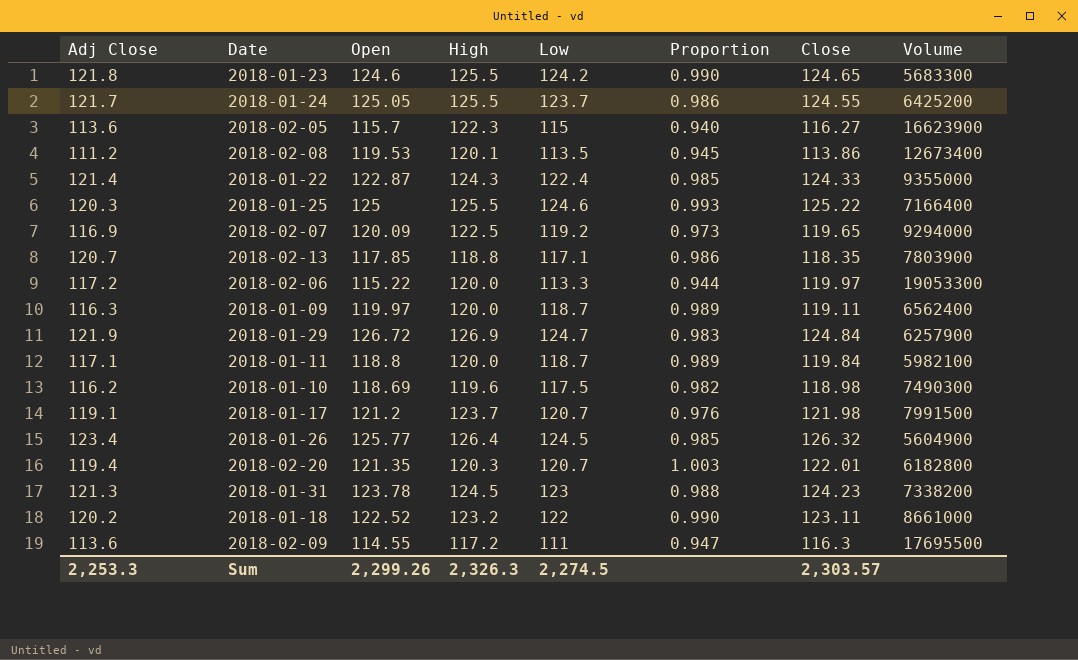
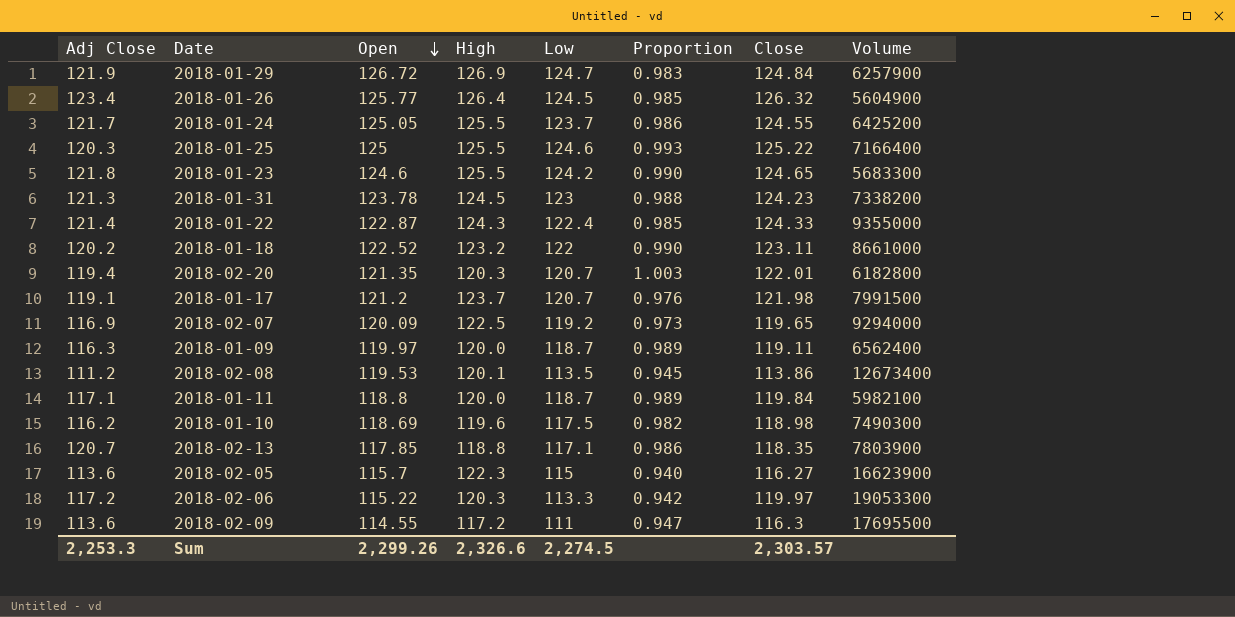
row order: none -> Open descending
2018-02-06 | High: 120.0 -> 120.3
2018-02-06 | Proportion: 0.944 -> 0.942
Sum | High: 2,326.3 -> 2,326.6

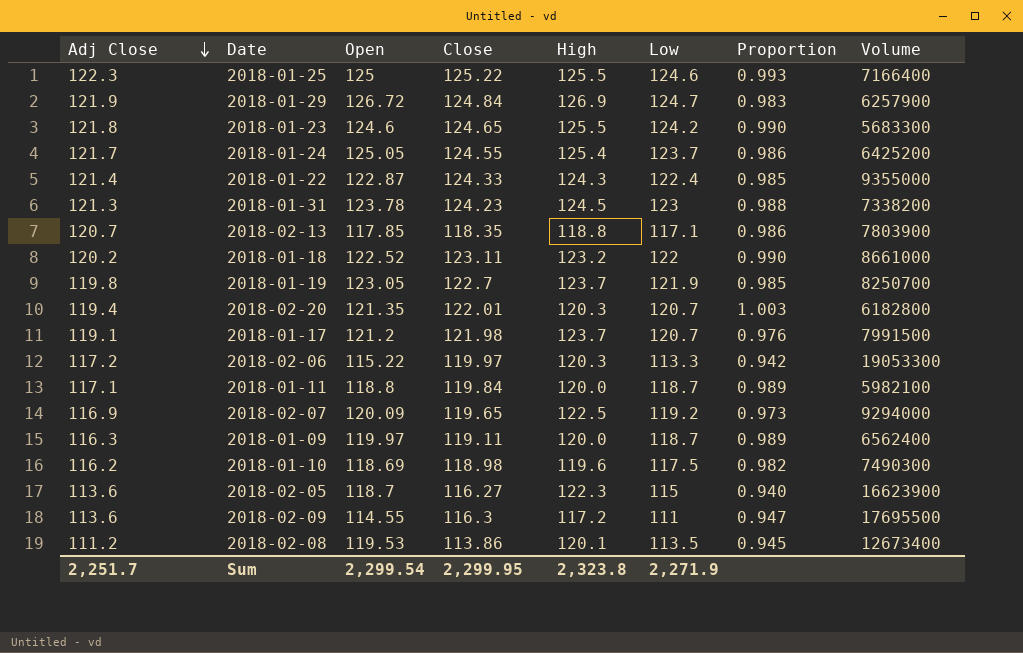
row order: Open descending -> Adj Close descending
column Close | position: 7 -> 4
row 2018-01-26: 123.4 | 125.77 | 126.4 | 124.5 | 0.985 | 126.32 | 5604900 -> none
2018-01-25 | Adj Close: 120.3 -> 122.3
2018-01-24 | High: 125.5 -> 125.4
row 2018-01-19: none -> 119.8 | 123.05 | 122.7 | 123.7 | 121.9 | 0.985 | 8250700
2018-02-05 | Open: 115.7 -> 118.7
Sum | Adj Close: 2,253.3 -> 2,251.7
Sum | Open: 2,299.26 -> 2,299.54
Sum | Close: 2,303.57 -> 2,299.95
Sum | High: 2,326.6 -> 2,323.8
Sum | Low: 2,274.5 -> 2,271.9

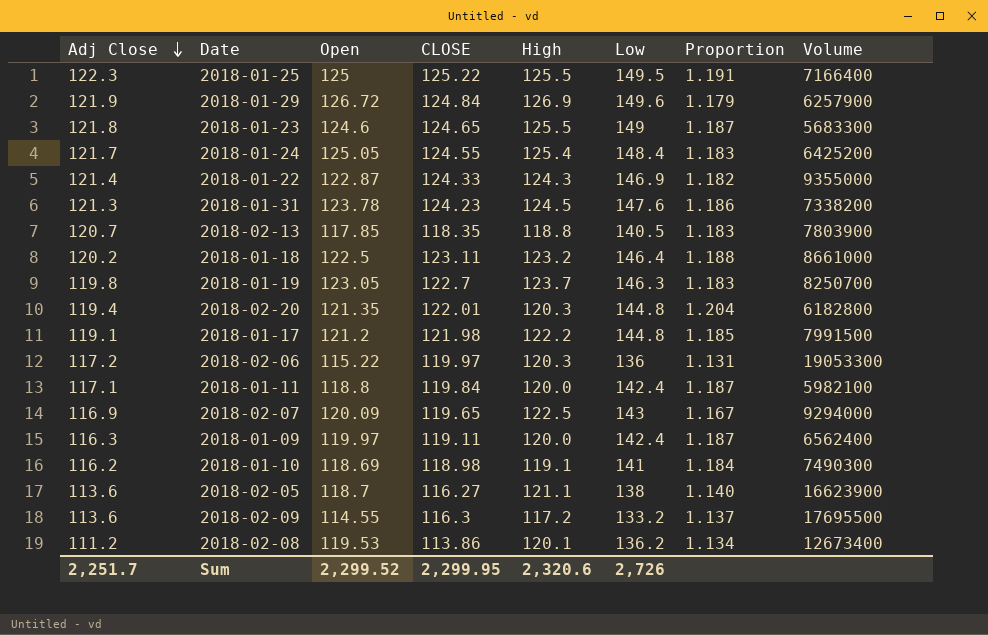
column name: Close -> CLOSE
2018-01-25 | Low: 124.6 -> 149.5
2018-01-25 | Proportion: 0.993 -> 1.191
2018-01-29 | Low: 124.7 -> 149.6
2018-01-29 | Proportion: 0.983 -> 1.179
2018-01-23 | Low: 124.2 -> 149
2018-01-23 | Proportion: 0.990 -> 1.187
2018-01-24 | Low: 123.7 -> 148.4
2018-01-24 | Proportion: 0.986 -> 1.183
2018-01-22 | Low: 122.4 -> 146.9
2018-01-22 | Proportion: 0.985 -> 1.182
2018-01-31 | Low: 123 -> 147.6
2018-01-31 | Proportion: 0.988 -> 1.186
2018-02-13 | Low: 117.1 -> 140.5
2018-02-13 | Proportion: 0.986 -> 1.183
2018-01-18 | Open: 122.52 -> 122.5
2018-01-18 | Low: 122 -> 146.4
2018-01-18 | Proportion: 0.990 -> 1.188
2018-01-19 | Low: 121.9 -> 146.3
2018-01-19 | Proportion: 0.985 -> 1.183
2018-02-20 | Low: 120.7 -> 144.8
2018-02-20 | Proportion: 1.003 -> 1.204
2018-01-17 | High: 123.7 -> 122.2
2018-01-17 | Low: 120.7 -> 144.8
2018-01-17 | Proportion: 0.976 -> 1.185
2018-02-06 | Low: 113.3 -> 136
2018-02-06 | Proportion: 0.942 -> 1.131
2018-01-11 | Low: 118.7 -> 142.4
2018-01-11 | Proportion: 0.989 -> 1.187
2018-02-07 | Low: 119.2 -> 143
2018-02-07 | Proportion: 0.973 -> 1.167
2018-01-09 | Low: 118.7 -> 142.4
2018-01-09 | Proportion: 0.989 -> 1.187
2018-01-10 | High: 119.6 -> 119.1
2018-01-10 | Low: 117.5 -> 141
2018-01-10 | Proportion: 0.982 -> 1.184
2018-02-05 | High: 122.3 -> 121.1
2018-02-05 | Low: 115 -> 138
2018-02-05 | Proportion: 0.940 -> 1.140
2018-02-09 | Low: 111 -> 133.2
2018-02-09 | Proportion: 0.947 -> 1.137
2018-02-08 | Low: 113.5 -> 136.2
2018-02-08 | Proportion: 0.945 -> 1.134
Sum | Open: 2,299.54 -> 2,299.52
Sum | High: 2,323.8 -> 2,320.6
Sum | Low: 2,271.9 -> 2,726

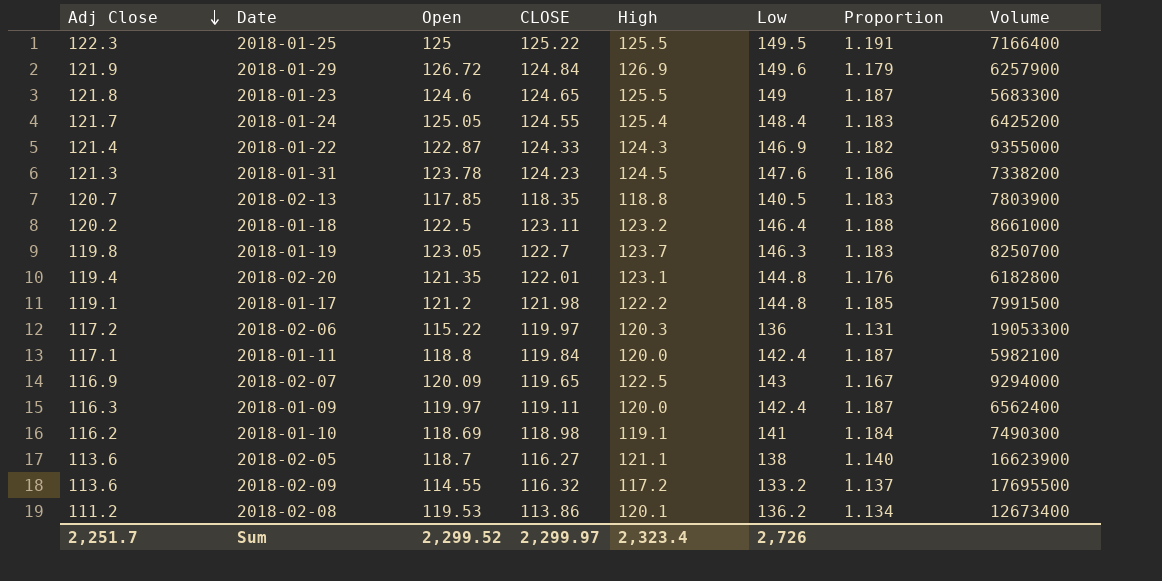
2018-02-20 | High: 120.3 -> 123.1
2018-02-20 | Proportion: 1.204 -> 1.176
2018-02-09 | CLOSE: 116.3 -> 116.32
Sum | CLOSE: 2,299.95 -> 2,299.97
Sum | High: 2,320.6 -> 2,323.4

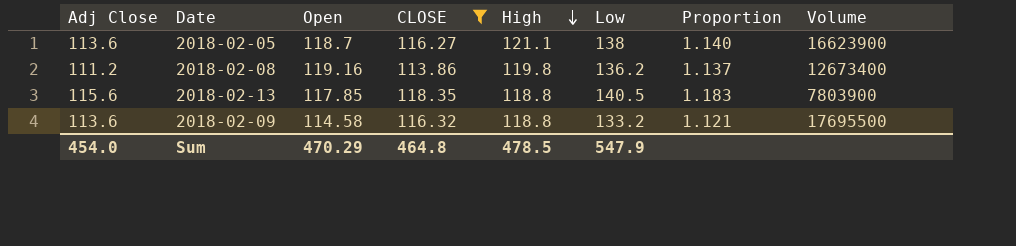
filter: none -> CLOSE <= 118.35
row order: Adj Close descending -> High descending
2018-02-08 | Open: 119.53 -> 119.16
2018-02-08 | High: 120.1 -> 119.8
2018-02-08 | Proportion: 1.134 -> 1.137
2018-02-13 | Adj Close: 120.7 -> 115.6
2018-02-09 | Open: 114.55 -> 114.58
2018-02-09 | High: 117.2 -> 118.8
2018-02-09 | Proportion: 1.137 -> 1.121
Sum | Adj Close: 2,251.7 -> 454.0
Sum | Open: 2,299.52 -> 470.29
Sum | CLOSE: 2,299.97 -> 464.8
Sum | High: 2,323.4 -> 478.5
Sum | Low: 2,726 -> 547.9

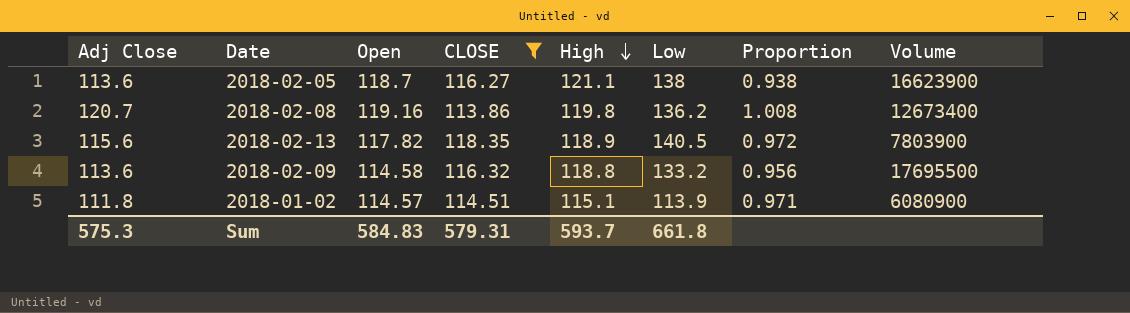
column Proportion | formula: [Low] / [High] -> [Adj Close] / [High]
2018-02-08 | Adj Close: 111.2 -> 120.7
2018-02-13 | Open: 117.85 -> 117.82
2018-02-13 | High: 118.8 -> 118.9
row 2018-01-02: none -> 111.8 | 114.57 | 114.51 | 115.1 | 113.9 | 0.971 | 6080900
Sum | Adj Close: 454.0 -> 575.3
Sum | Open: 470.29 -> 584.83
Sum | CLOSE: 464.8 -> 579.31
Sum | High: 478.5 -> 593.7
Sum | Low: 547.9 -> 661.8

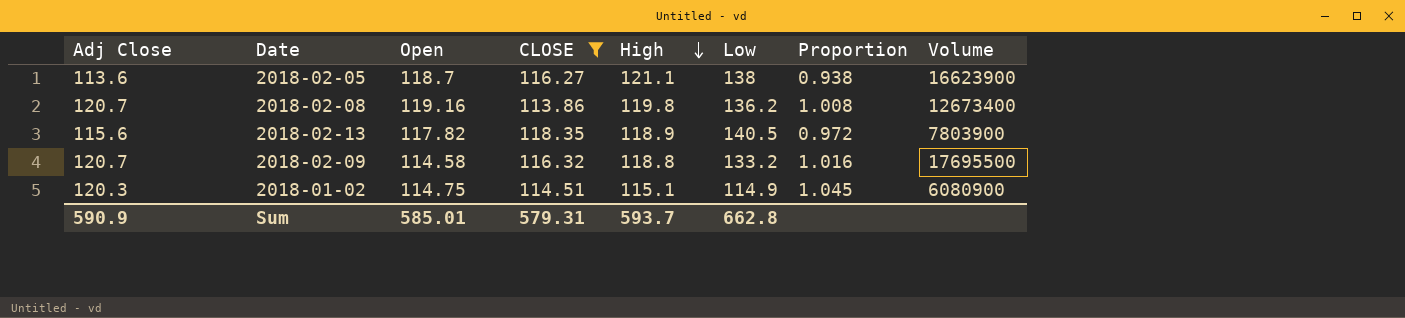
2018-02-09 | Adj Close: 113.6 -> 120.7
2018-02-09 | Proportion: 0.956 -> 1.016
2018-01-02 | Adj Close: 111.8 -> 120.3
2018-01-02 | Open: 114.57 -> 114.75
2018-01-02 | Low: 113.9 -> 114.9
2018-01-02 | Proportion: 0.971 -> 1.045
Sum | Adj Close: 575.3 -> 590.9
Sum | Open: 584.83 -> 585.01
Sum | Low: 661.8 -> 662.8

